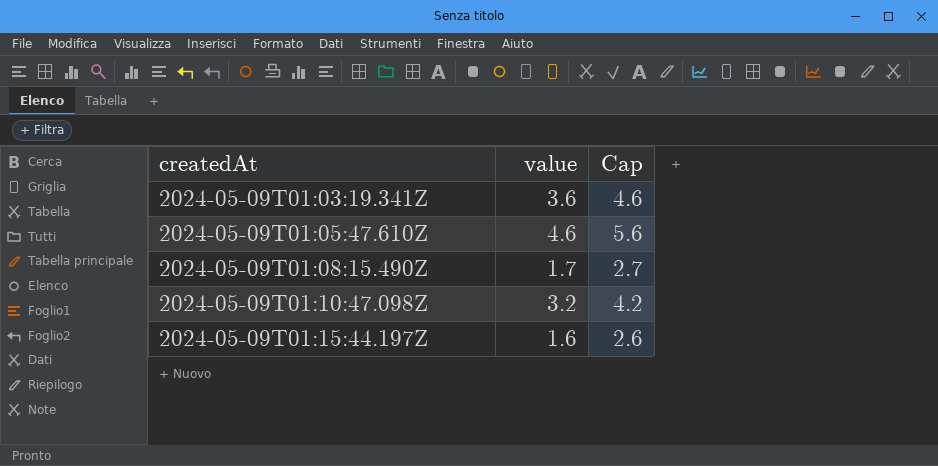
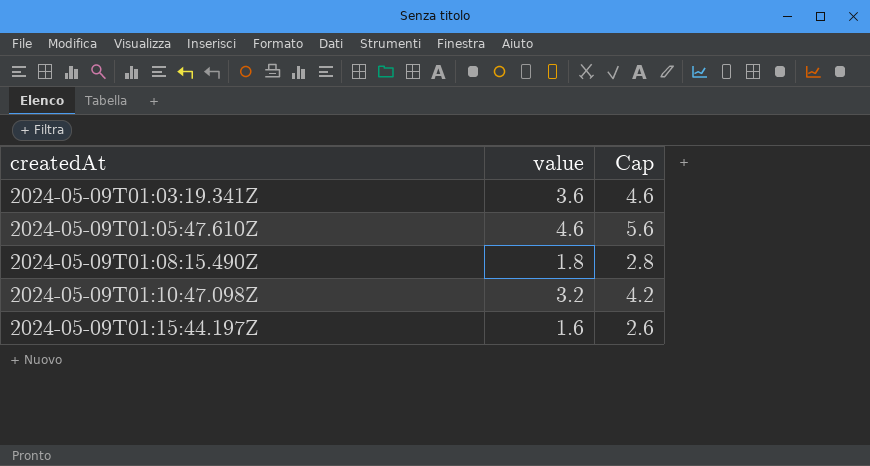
2024-05-09T01:08:15.490Z | value: 1.7 -> 1.8
2024-05-09T01:08:15.490Z | Cap: 2.7 -> 2.8

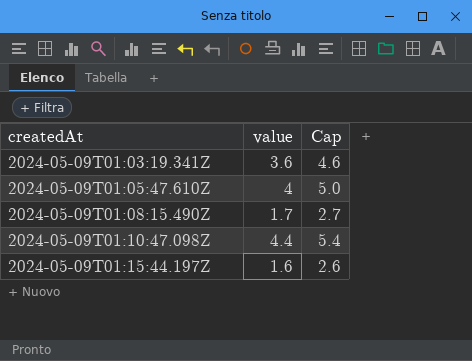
2024-05-09T01:05:47.610Z | value: 4.6 -> 4
2024-05-09T01:05:47.610Z | Cap: 5.6 -> 5.0
2024-05-09T01:08:15.490Z | value: 1.8 -> 1.7
2024-05-09T01:08:15.490Z | Cap: 2.8 -> 2.7
2024-05-09T01:10:47.098Z | value: 3.2 -> 4.4
2024-05-09T01:10:47.098Z | Cap: 4.2 -> 5.4

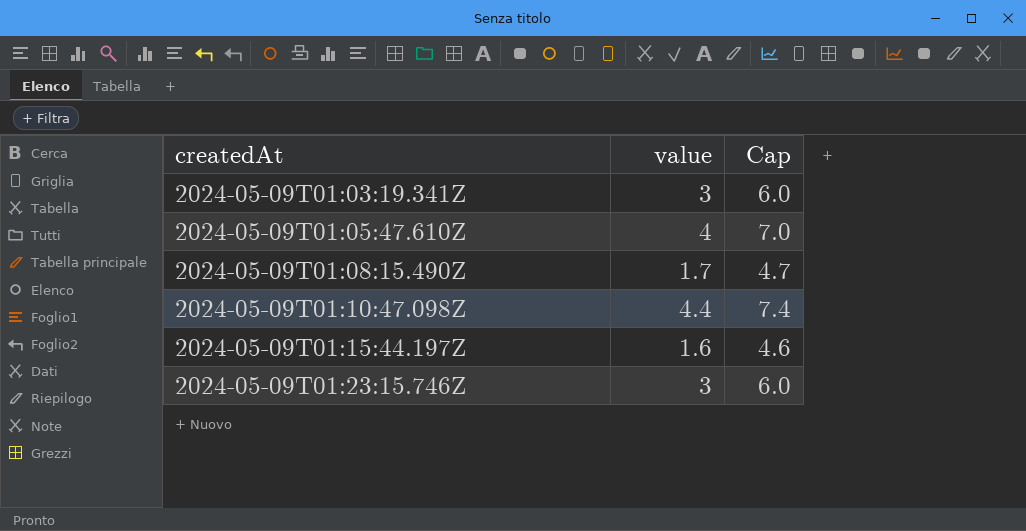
column Cap | formula: [value] + 1 -> [value] + 3
2024-05-09T01:03:19.341Z | value: 3.6 -> 3
row 2024-05-09T01:23:15.746Z: none -> 3 | 6.0

